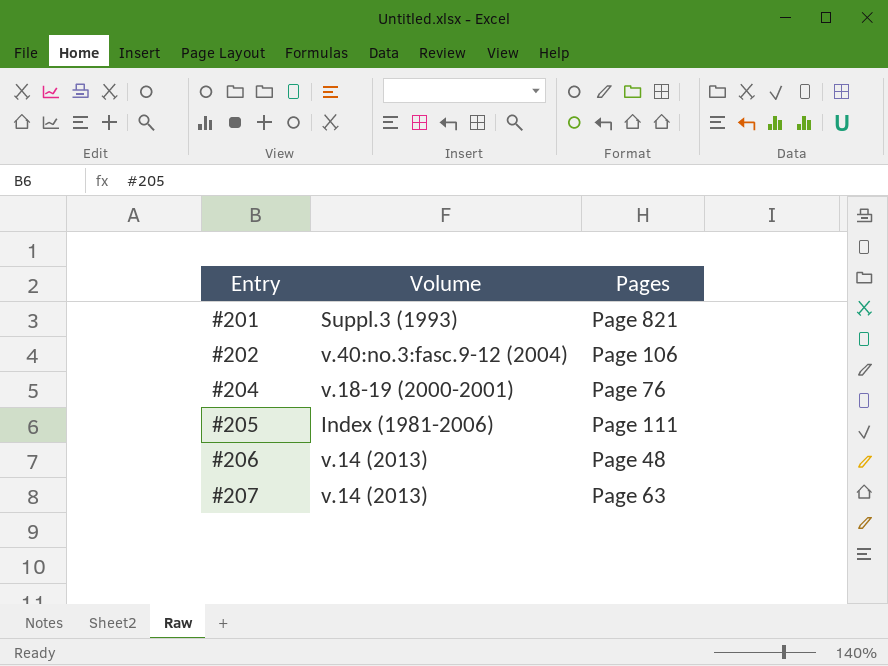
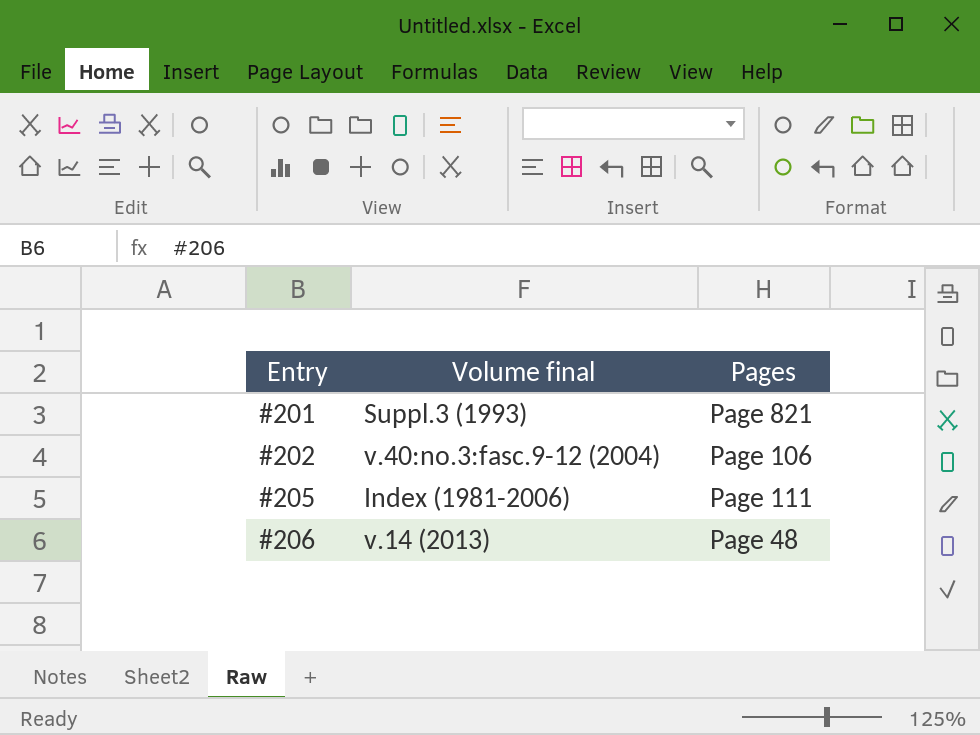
column name: Volume -> Volume final
row #204: v.18-19 (2000-2001) | Page 76 -> none
row #207: v.14 (2013) | Page 63 -> none

